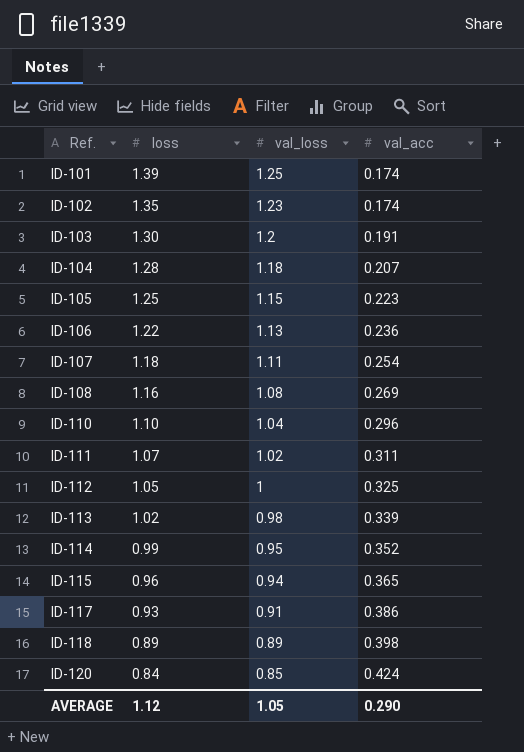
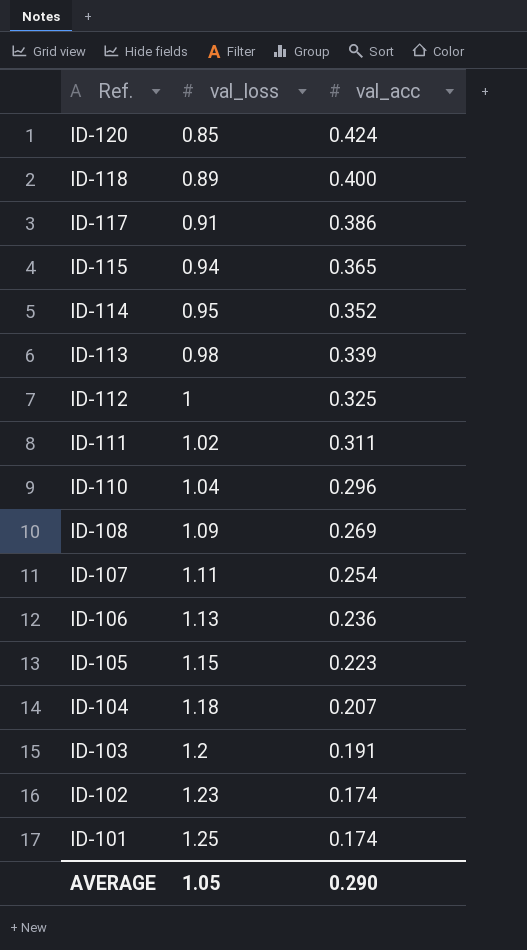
row order: Ref. ascending -> Ref. descending
column loss | position: 2 -> none
ID-118 | val_acc: 0.398 -> 0.400
ID-108 | val_loss: 1.08 -> 1.09

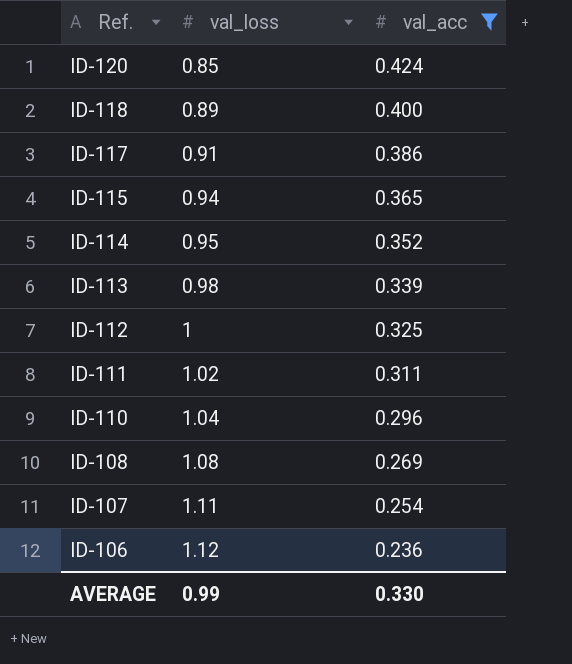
filter: none -> val_acc >= 0.236
ID-108 | val_loss: 1.09 -> 1.08
ID-106 | val_loss: 1.13 -> 1.12
AVERAGE | val_loss: 1.05 -> 0.99
AVERAGE | val_acc: 0.290 -> 0.330

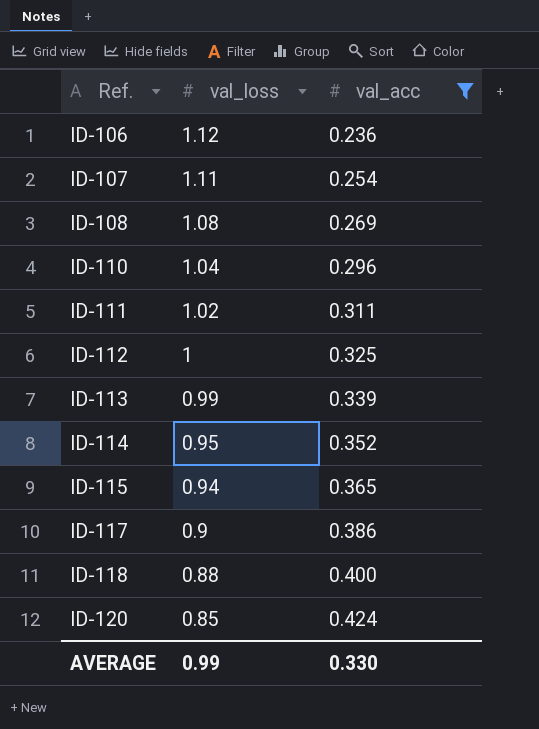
row order: Ref. descending -> Ref. ascending
ID-113 | val_loss: 0.98 -> 0.99
ID-117 | val_loss: 0.91 -> 0.9
ID-118 | val_loss: 0.89 -> 0.88

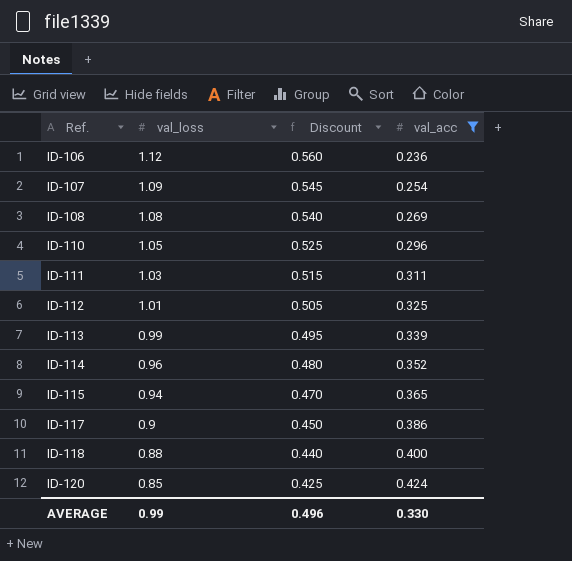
column Discount | formula: none -> [val_loss] * 0.5
ID-107 | val_loss: 1.11 -> 1.09
ID-110 | val_loss: 1.04 -> 1.05
ID-111 | val_loss: 1.02 -> 1.03
ID-112 | val_loss: 1 -> 1.01
ID-114 | val_loss: 0.95 -> 0.96

